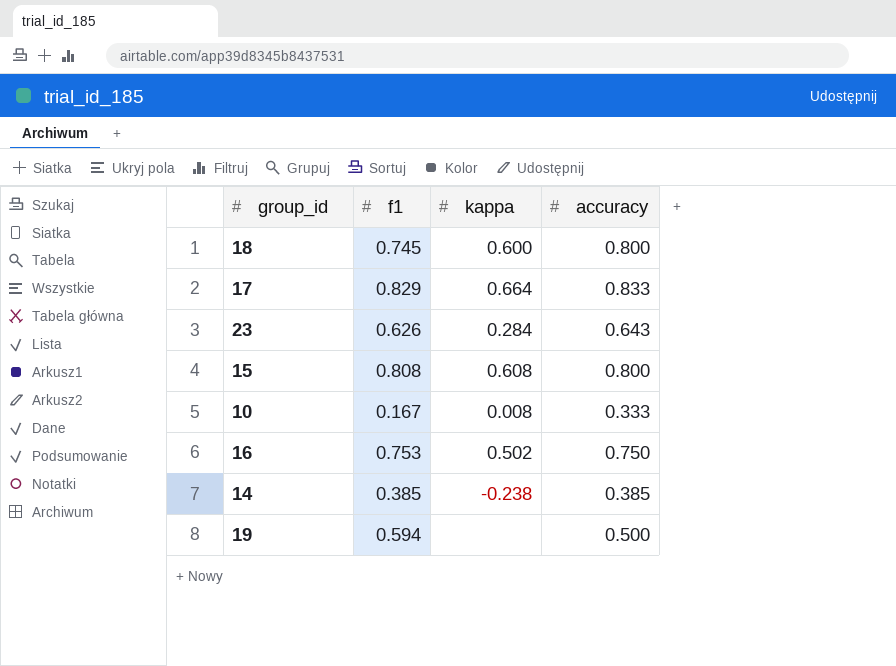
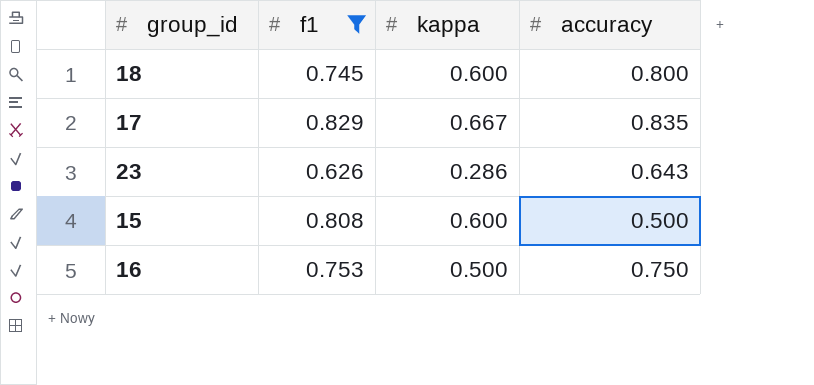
filter: none -> f1 >= 0.626
17 | kappa: 0.664 -> 0.667
17 | accuracy: 0.833 -> 0.835
23 | kappa: 0.284 -> 0.286
15 | kappa: 0.608 -> 0.600
15 | accuracy: 0.800 -> 0.500
16 | kappa: 0.502 -> 0.500

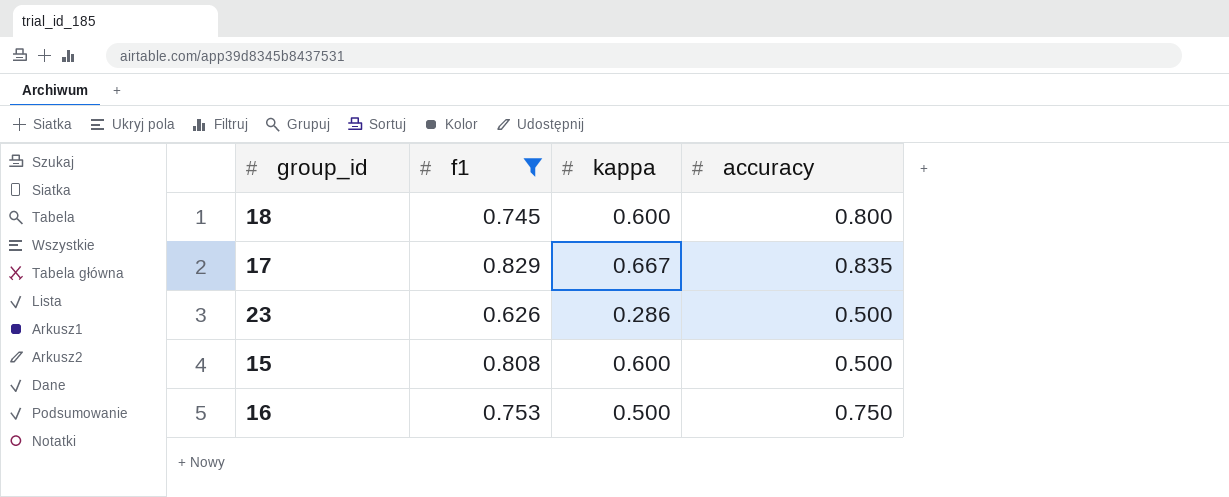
23 | accuracy: 0.643 -> 0.500

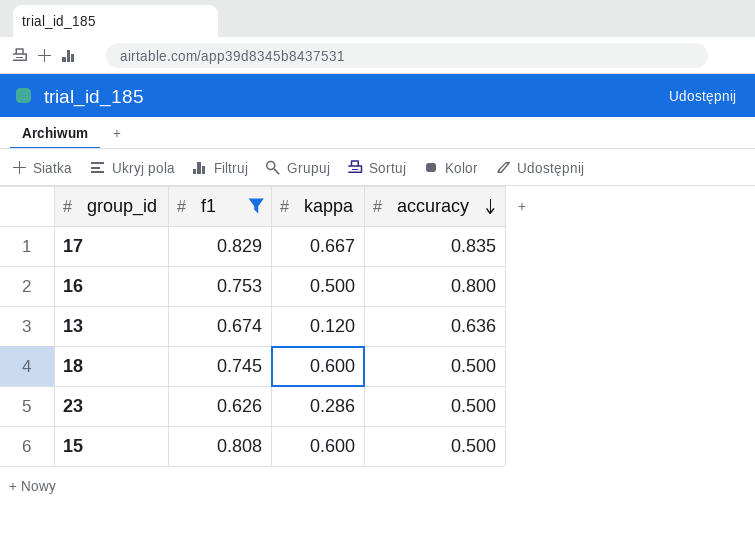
row order: none -> accuracy descending
16 | accuracy: 0.750 -> 0.800
row 13: none -> 0.674 | 0.120 | 0.636
18 | accuracy: 0.800 -> 0.500

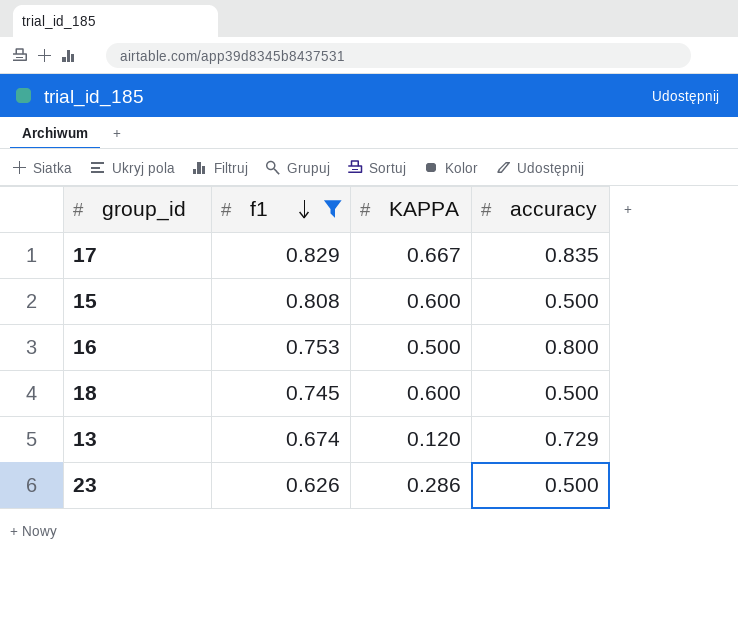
row order: accuracy descending -> f1 descending
column name: kappa -> KAPPA
13 | accuracy: 0.636 -> 0.729

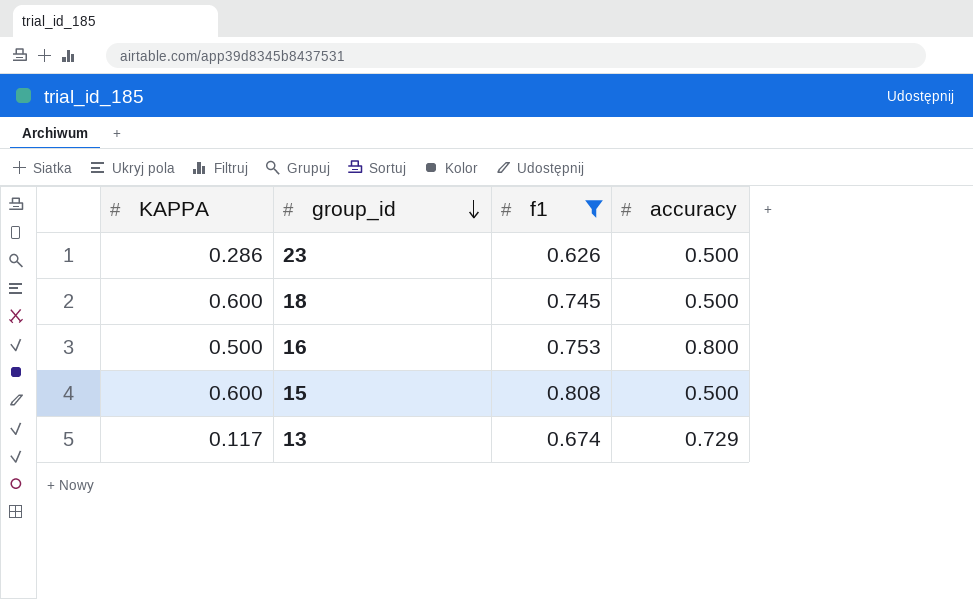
row order: f1 descending -> group_id descending
column KAPPA | position: 3 -> 1
row 17: 0.829 | 0.667 | 0.835 -> none
13 | KAPPA: 0.120 -> 0.117

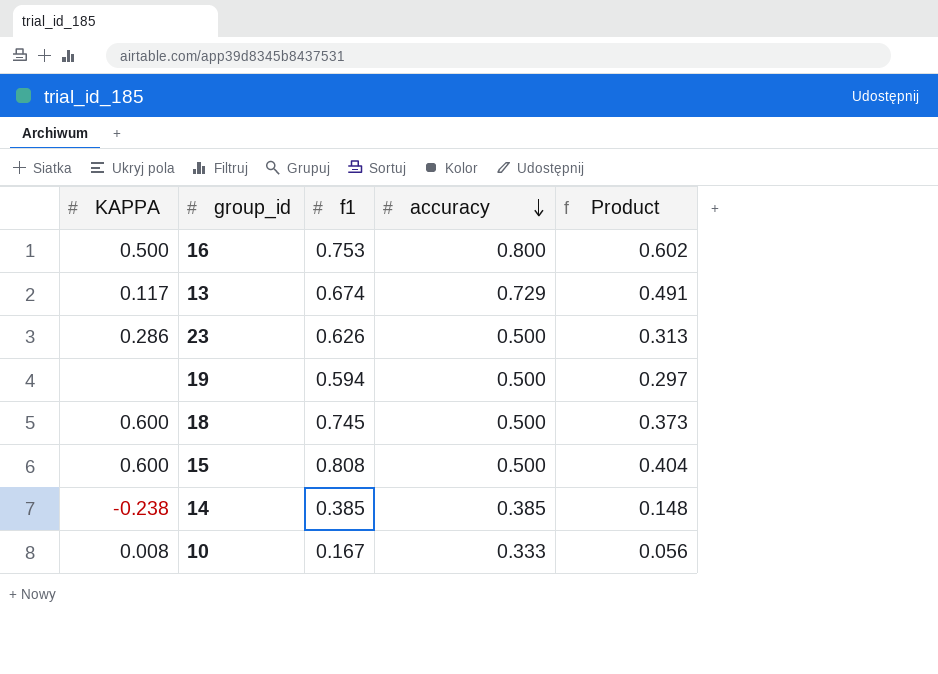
filter: f1 >= 0.626 -> none
row order: group_id descending -> accuracy descending
column Product | formula: none -> [f1] * [accuracy]

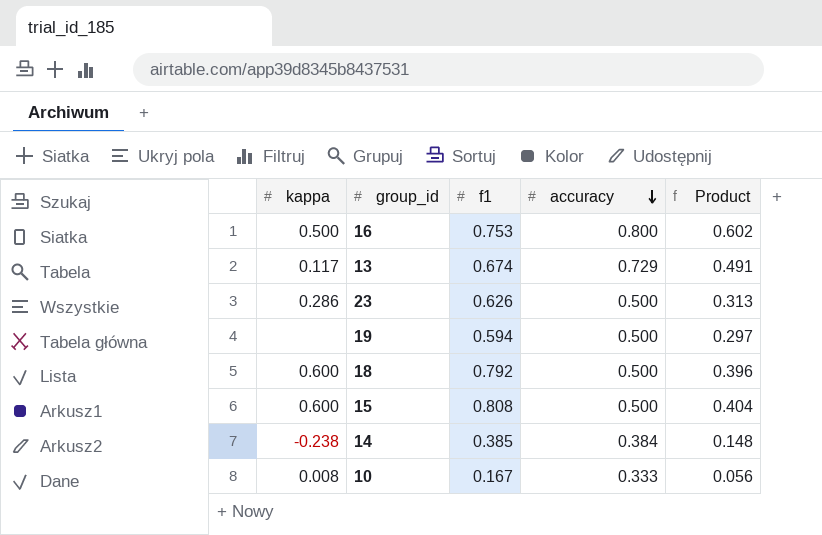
column name: KAPPA -> kappa
18 | f1: 0.745 -> 0.792
18 | Product: 0.373 -> 0.396
14 | accuracy: 0.385 -> 0.384

